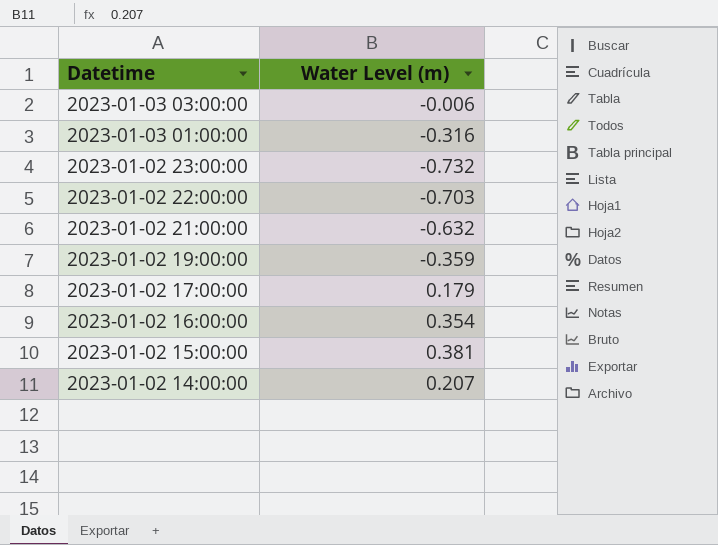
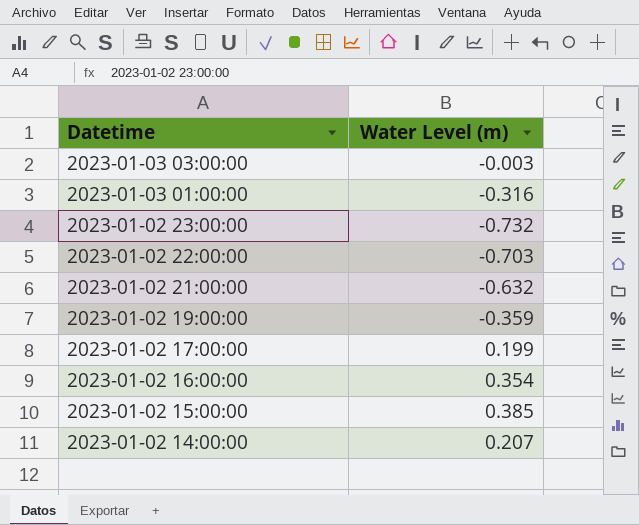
2023-01-03 03:00:00 | Water Level (m): -0.006 -> -0.003
2023-01-02 17:00:00 | Water Level (m): 0.179 -> 0.199
2023-01-02 15:00:00 | Water Level (m): 0.381 -> 0.385

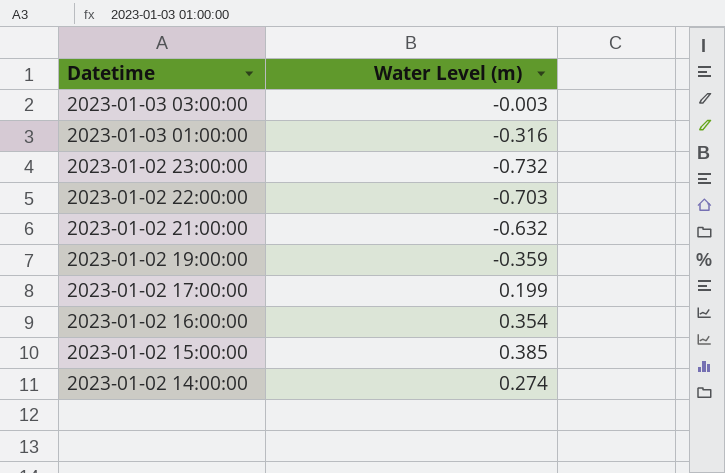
2023-01-02 14:00:00 | Water Level (m): 0.207 -> 0.274

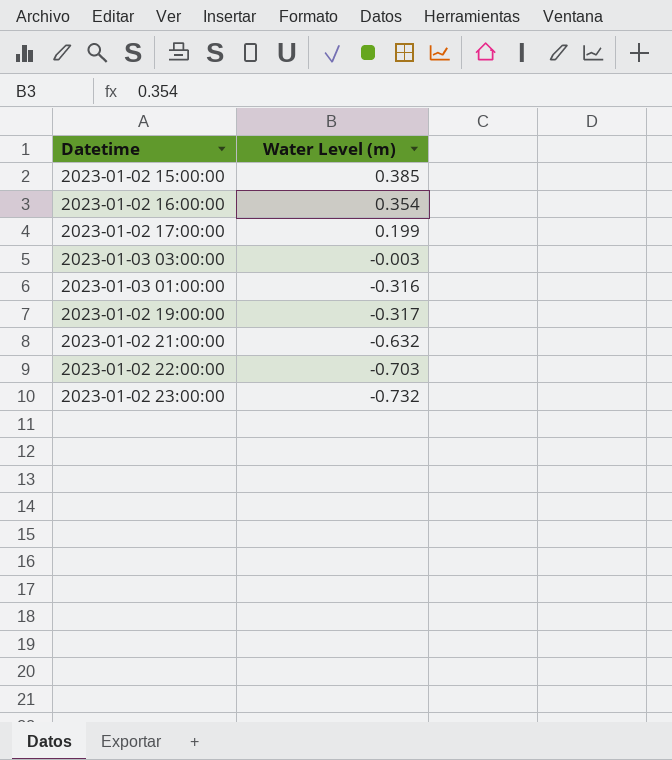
row order: Datetime descending -> Water Level (m) descending
row 2023-01-02 14:00:00: 0.274 -> none
2023-01-02 19:00:00 | Water Level (m): -0.359 -> -0.317

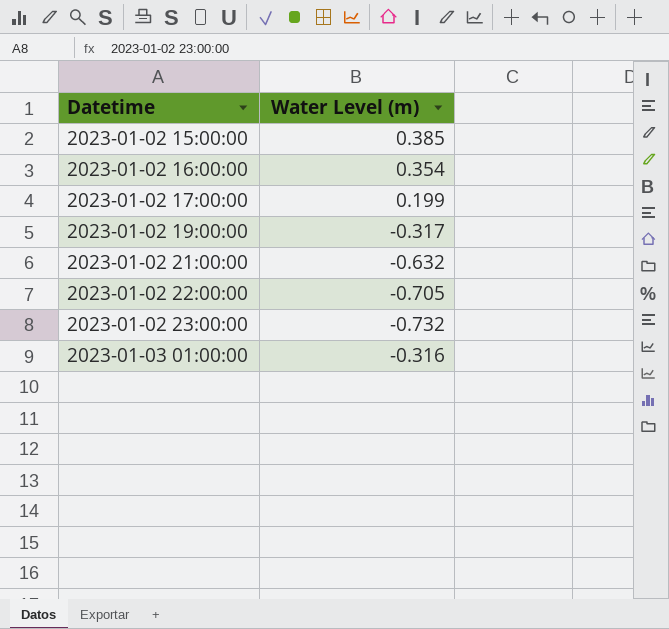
row order: Water Level (m) descending -> Datetime ascending
row 2023-01-03 03:00:00: -0.003 -> none
2023-01-02 22:00:00 | Water Level (m): -0.703 -> -0.705

